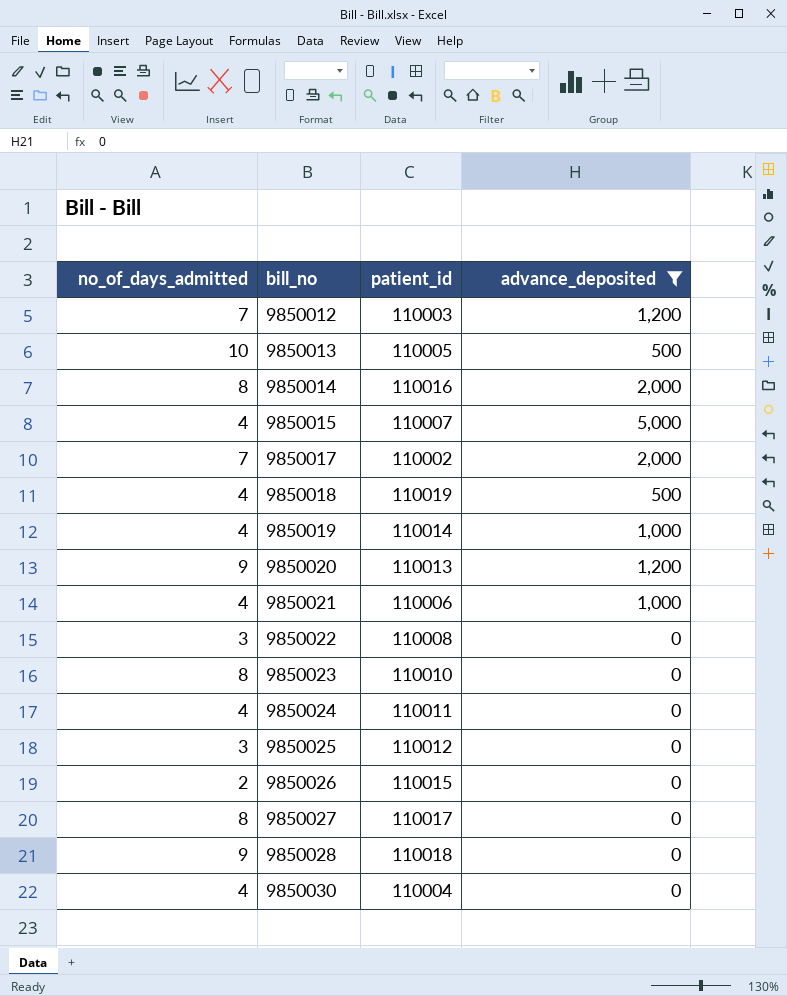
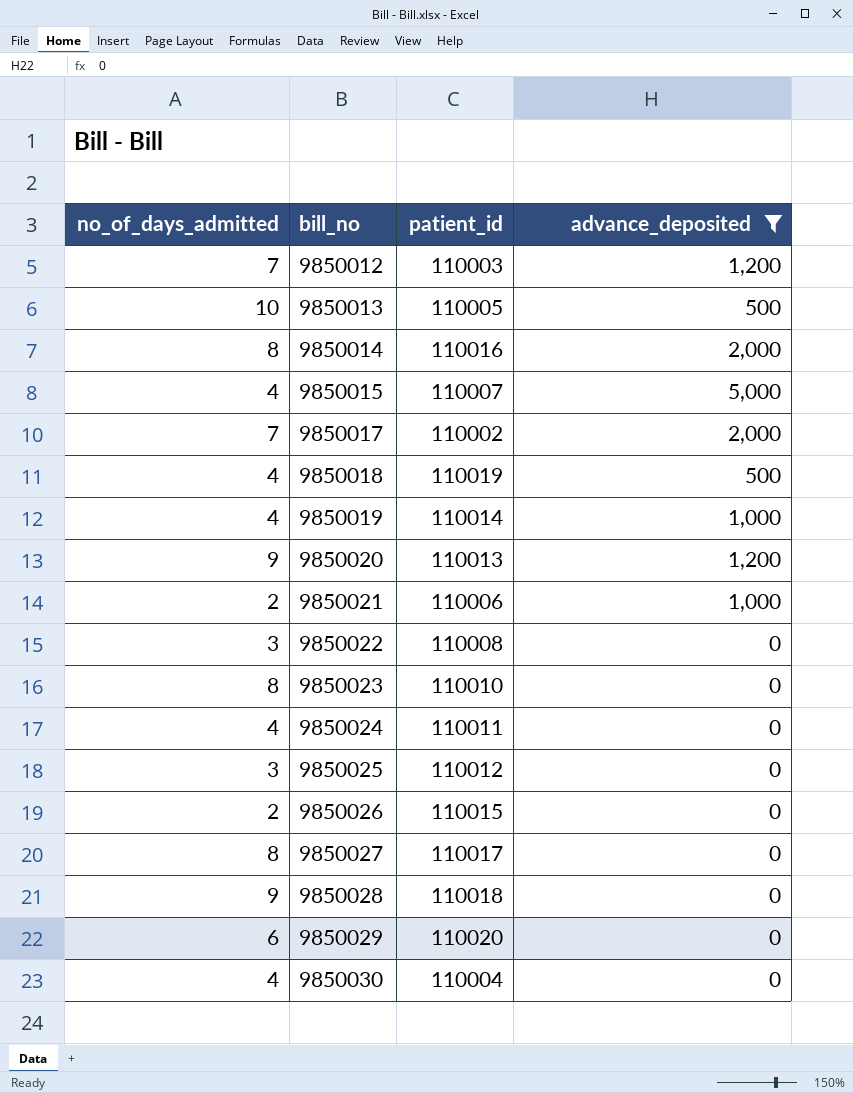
9850021 | no_of_days_admitted: 4 -> 2
row 9850029: none -> 6 | 110020 | 0

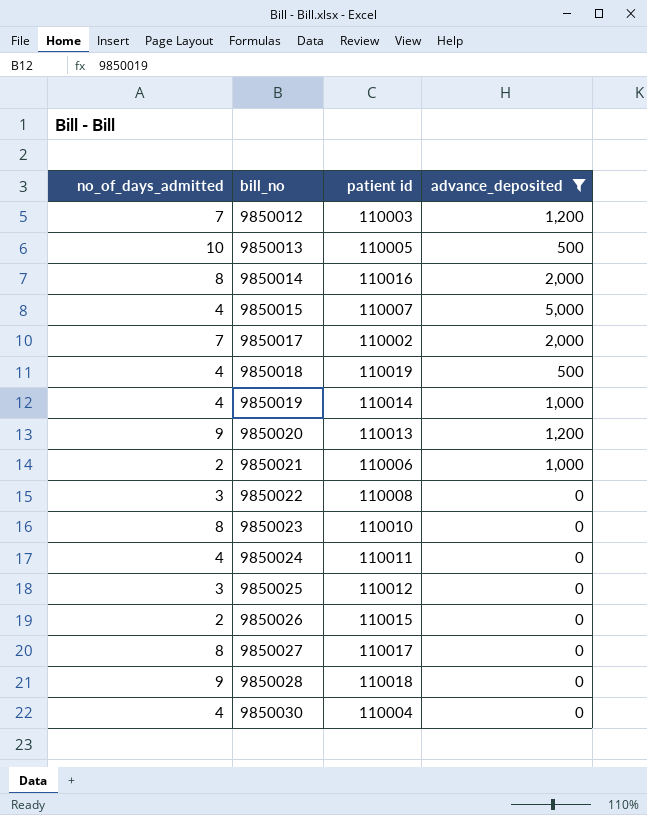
column name: patient_id -> patient id
row 9850029: 6 | 110020 | 0 -> none

